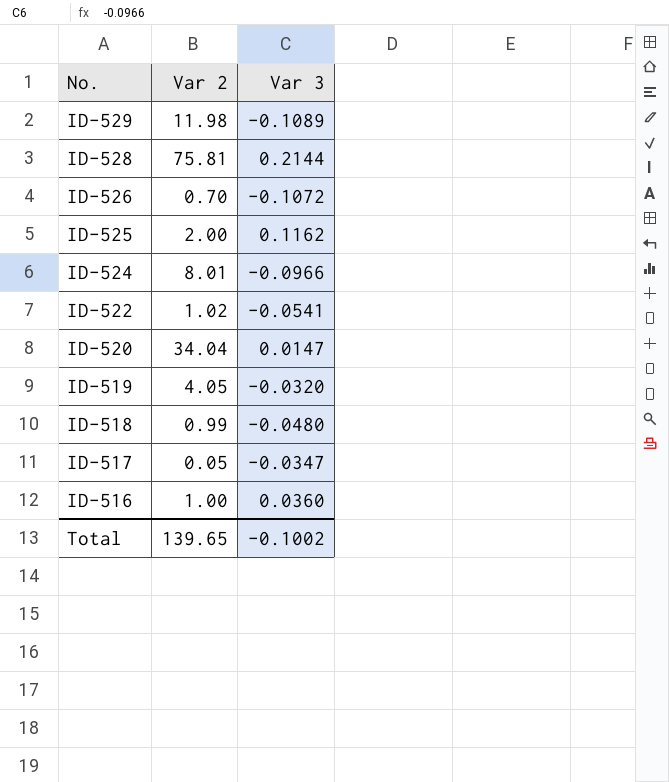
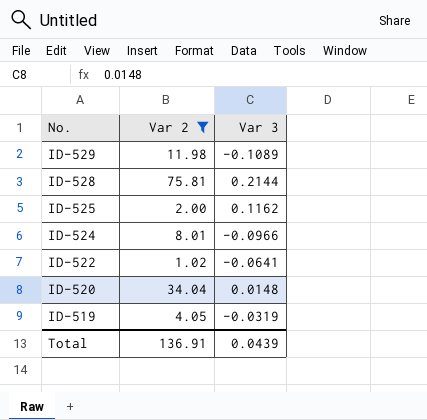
filter: none -> Var 2 >= 1.02
ID-522 | Var 3: -0.0541 -> -0.0641
ID-520 | Var 3: 0.0147 -> 0.0148
ID-519 | Var 3: -0.0320 -> -0.0319
Total | Var 2: 139.65 -> 136.91
Total | Var 3: -0.1002 -> 0.0439

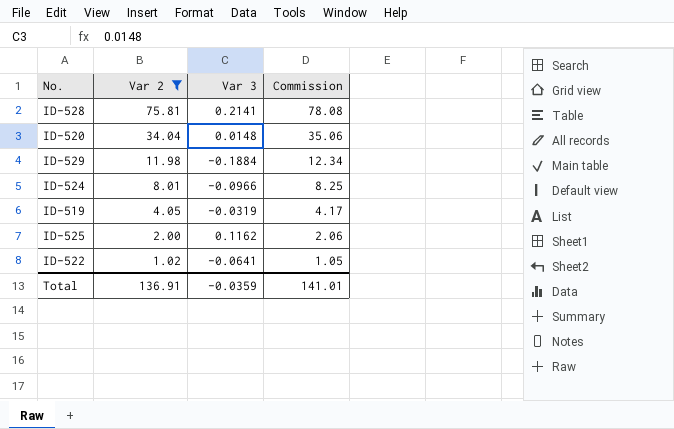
row order: No. descending -> Var 2 descending
column Commission | formula: none -> [Var 2] * 1.03
ID-528 | Var 3: 0.2144 -> 0.2141
ID-529 | Var 3: -0.1089 -> -0.1884
Total | Var 3: 0.0439 -> -0.0359

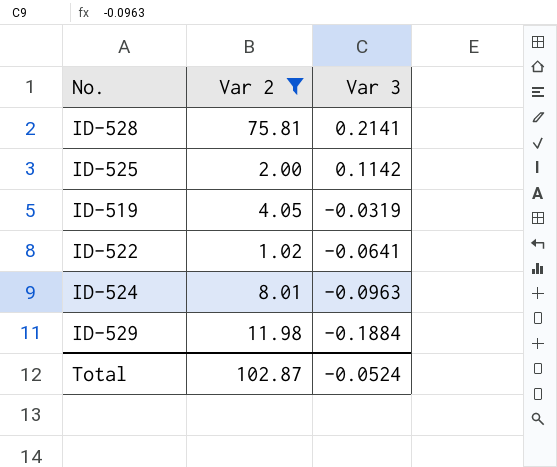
row order: Var 2 descending -> Var 3 descending
column Commission | formula: [Var 2] * 1.03 -> none
row ID-520: 34.04 | 0.0148 | 35.06 -> none
ID-525 | Var 3: 0.1162 -> 0.1142
ID-524 | Var 3: -0.0966 -> -0.0963
Total | Var 2: 136.91 -> 102.87
Total | Var 3: -0.0359 -> -0.0524

